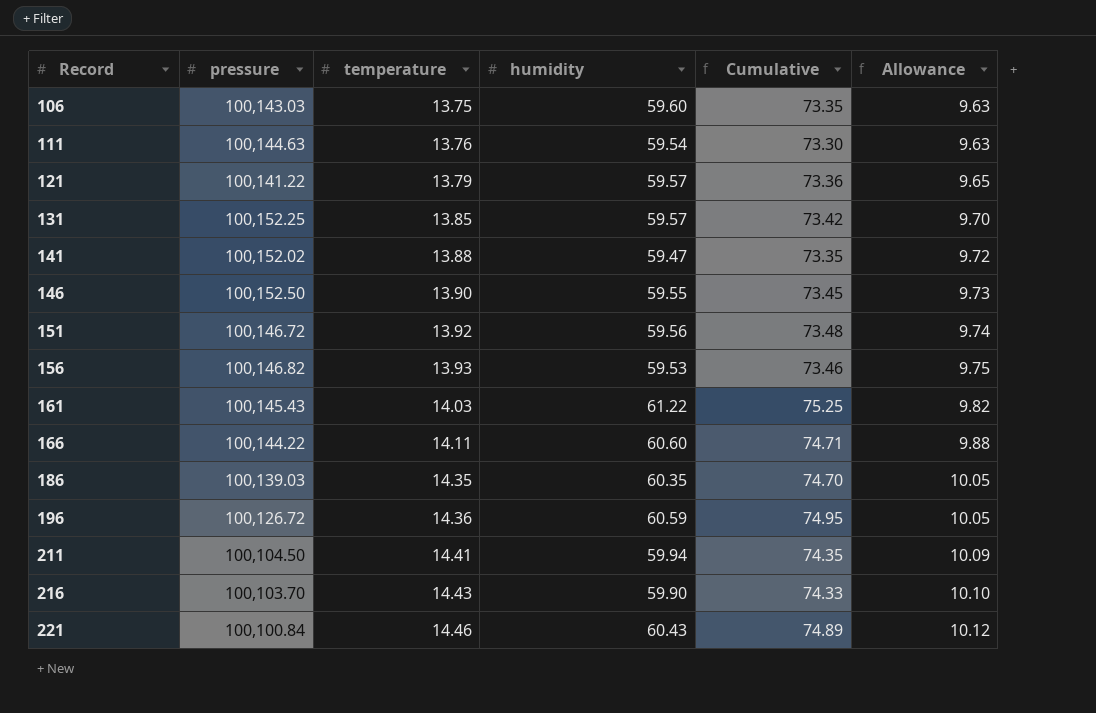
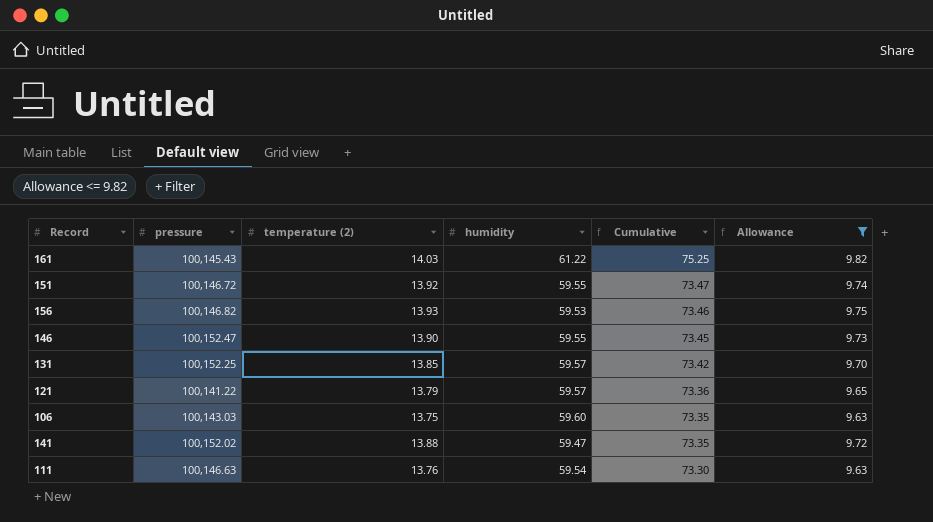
filter: none -> Allowance <= 9.82
row order: Record ascending -> Cumulative descending
column name: temperature -> temperature (2)
151 | humidity: 59.56 -> 59.55
151 | Cumulative: 73.48 -> 73.47
146 | pressure: 100,152.50 -> 100,152.47
111 | pressure: 100,144.63 -> 100,146.63

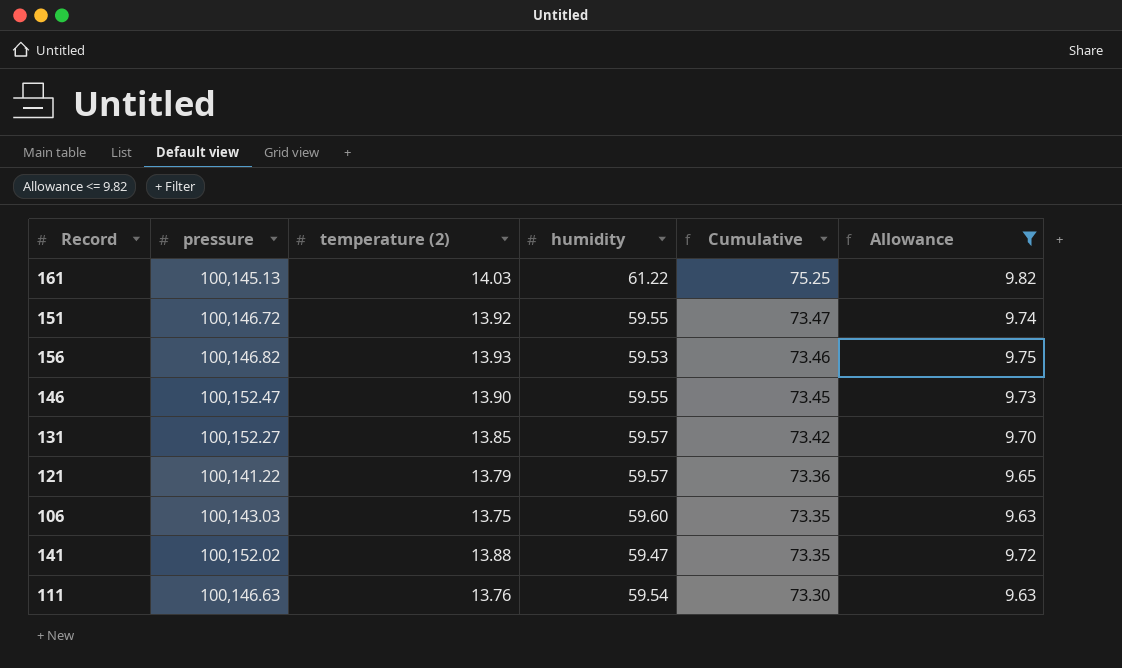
161 | pressure: 100,145.43 -> 100,145.13
131 | pressure: 100,152.25 -> 100,152.27

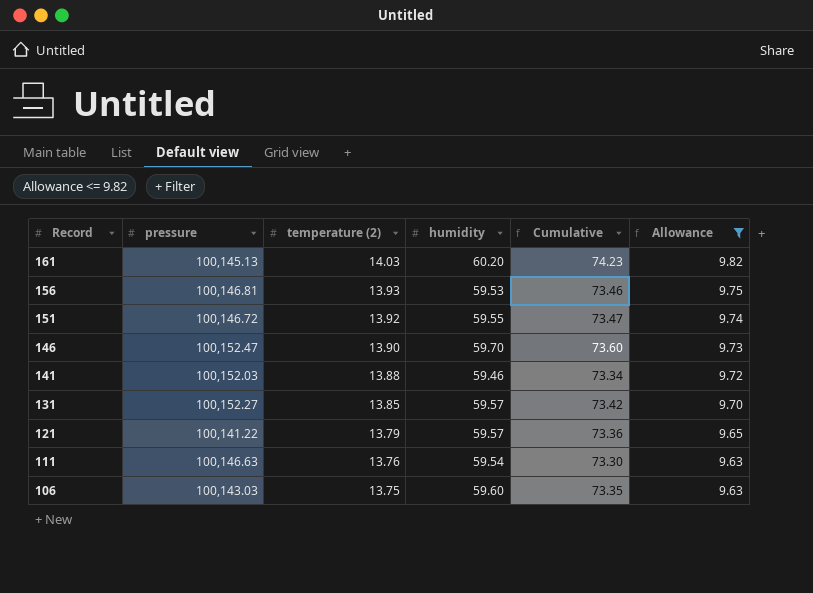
row order: Cumulative descending -> Record descending
161 | humidity: 61.22 -> 60.20
161 | Cumulative: 75.25 -> 74.23
156 | pressure: 100,146.82 -> 100,146.81
146 | humidity: 59.55 -> 59.70
146 | Cumulative: 73.45 -> 73.60
141 | pressure: 100,152.02 -> 100,152.03
141 | humidity: 59.47 -> 59.46
141 | Cumulative: 73.35 -> 73.34

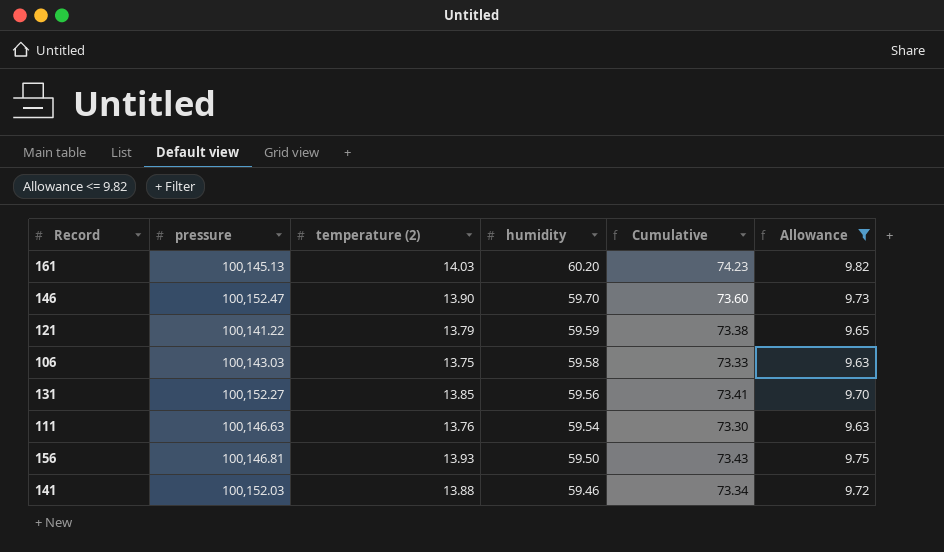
row order: Record descending -> humidity descending
row 151: 100,146.72 | 13.92 | 59.55 | 73.47 | 9.74 -> none
121 | humidity: 59.57 -> 59.59
121 | Cumulative: 73.36 -> 73.38
106 | humidity: 59.60 -> 59.58
106 | Cumulative: 73.35 -> 73.33
131 | humidity: 59.57 -> 59.56
131 | Cumulative: 73.42 -> 73.41
156 | humidity: 59.53 -> 59.50
156 | Cumulative: 73.46 -> 73.43

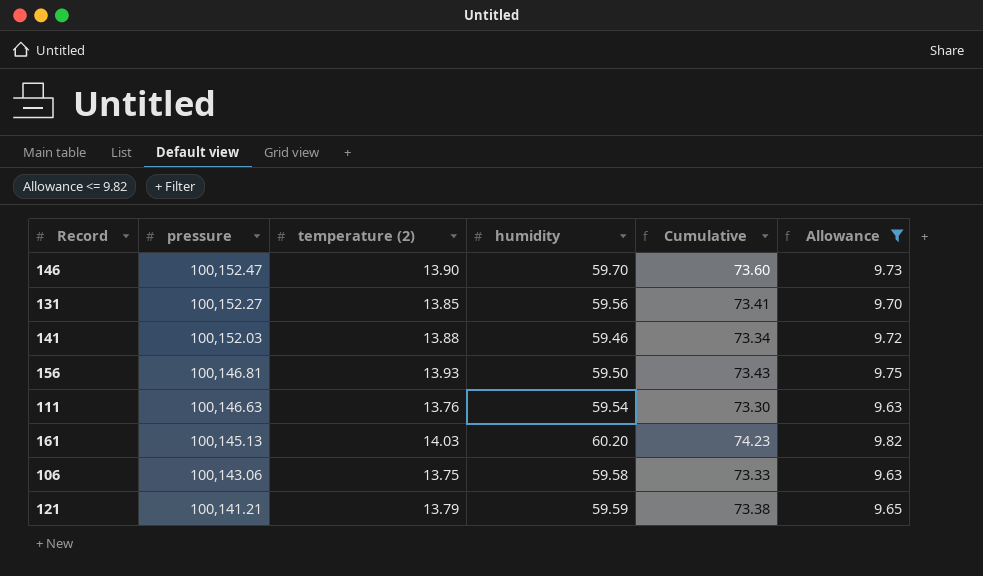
row order: humidity descending -> pressure descending
106 | pressure: 100,143.03 -> 100,143.06
121 | pressure: 100,141.22 -> 100,141.21

